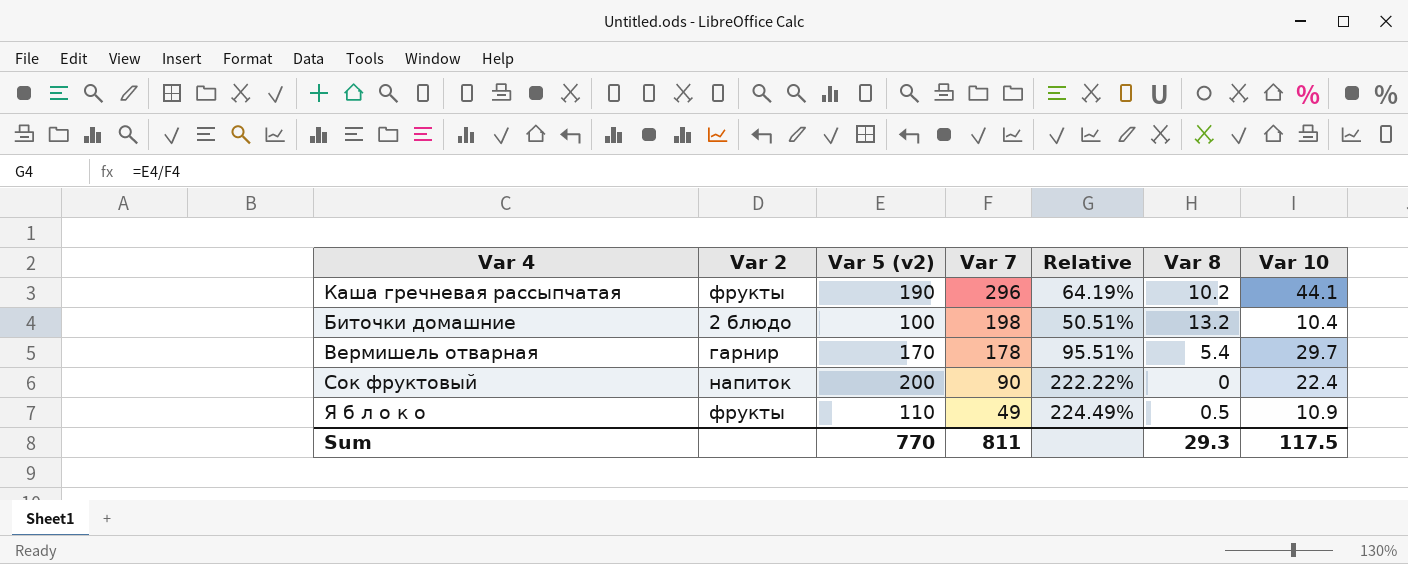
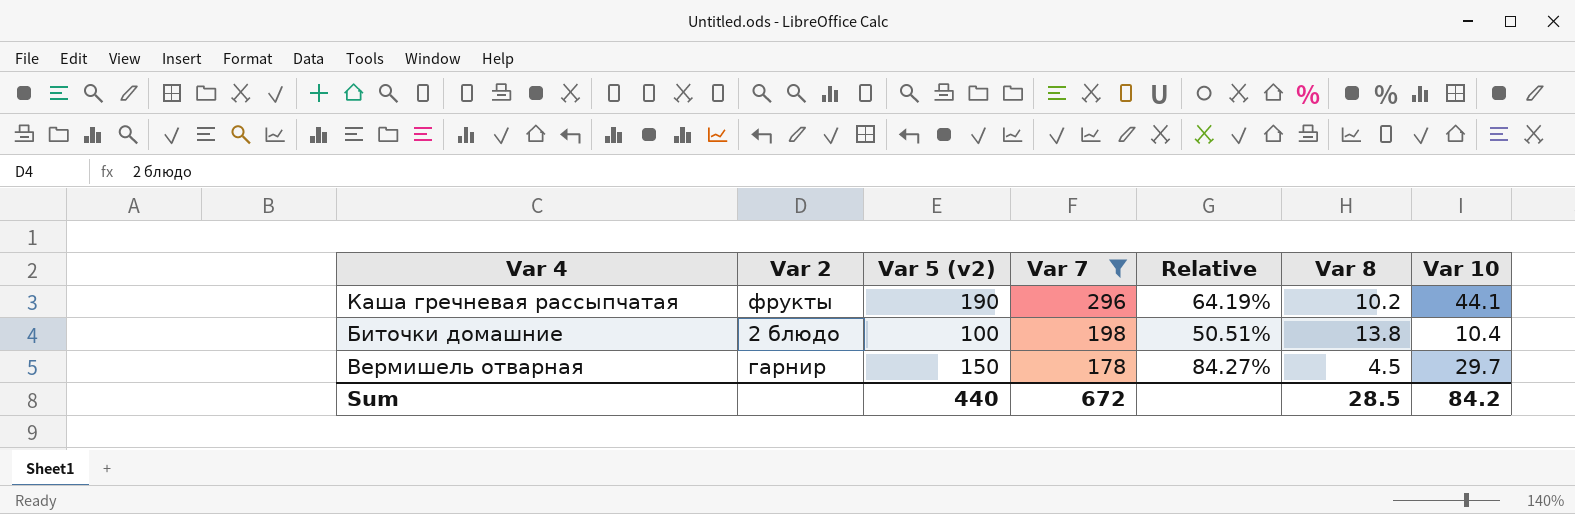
filter: none -> Var 7 >= 178
Биточки домашние | Var 8: 13.2 -> 13.8
Вермишель отварная | Var 5 (v2): 170 -> 150
Вермишель отварная | Relative: 95.51% -> 84.27%
Вермишель отварная | Var 8: 5.4 -> 4.5
Sum | Var 5 (v2): 770 -> 440
Sum | Var 7: 811 -> 672
Sum | Var 8: 29.3 -> 28.5
Sum | Var 10: 117.5 -> 84.2

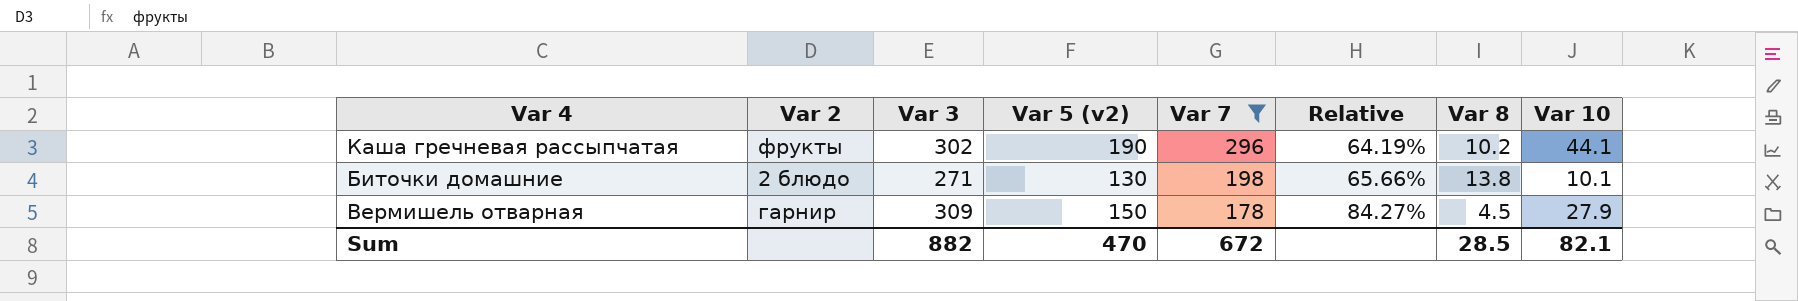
column Var 3 | position: none -> 3
Биточки домашние | Var 5 (v2): 100 -> 130
Биточки домашние | Relative: 50.51% -> 65.66%
Биточки домашние | Var 10: 10.4 -> 10.1
Вермишель отварная | Var 10: 29.7 -> 27.9
Sum | Var 5 (v2): 440 -> 470
Sum | Var 10: 84.2 -> 82.1

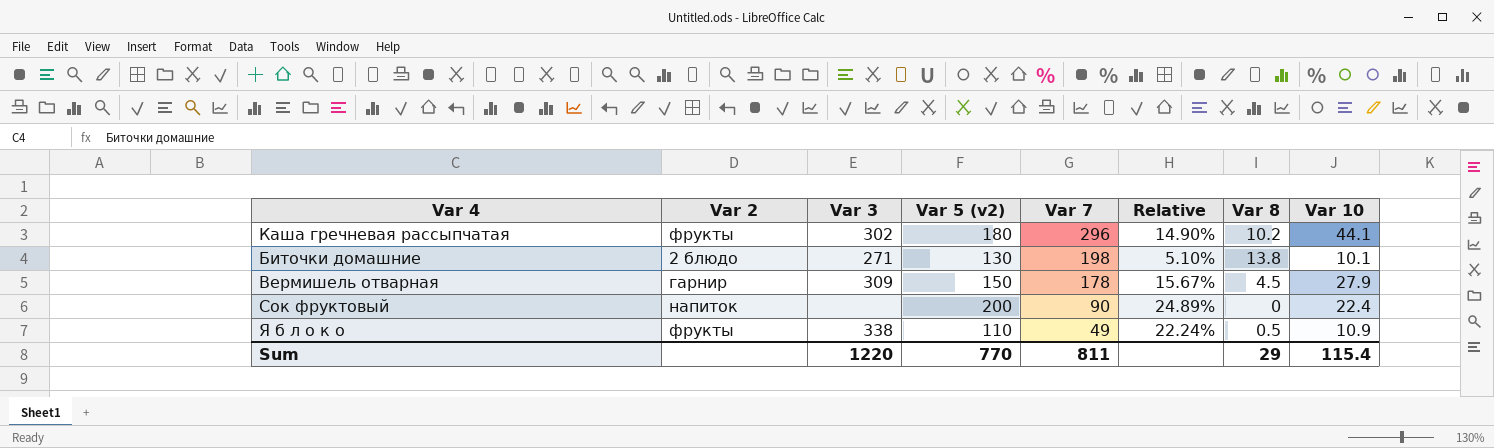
filter: Var 7 >= 178 -> none
column Relative | formula: [Var 5 (v2)] / [Var 7] -> [Var 10] / [Var 7]
Каша гречневая рассыпчатая | Var 5 (v2): 190 -> 180
Sum | Var 3: 882 -> 1220
Sum | Var 5 (v2): 470 -> 770
Sum | Var 7: 672 -> 811
Sum | Var 8: 28.5 -> 29
Sum | Var 10: 82.1 -> 115.4

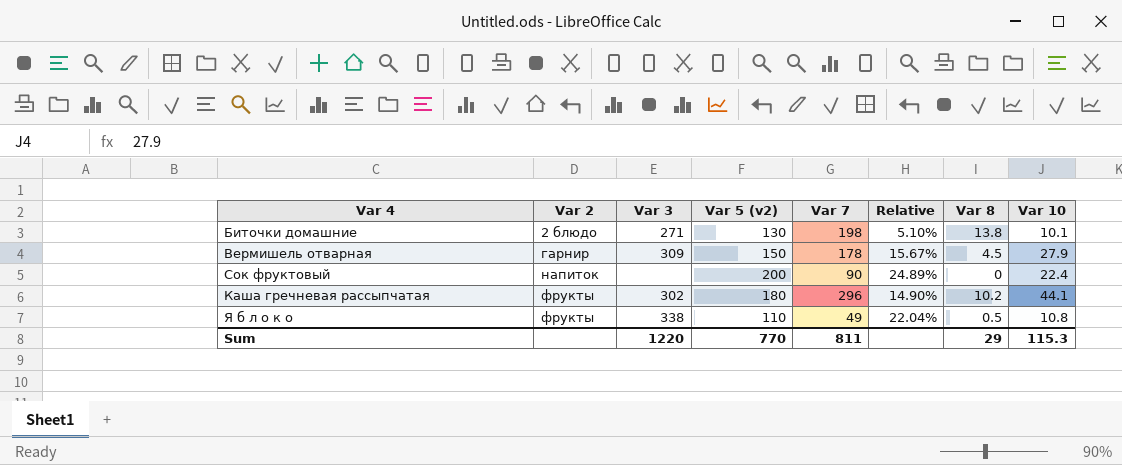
row order: Var 7 descending -> Var 2 ascending
Я б л о к о | Relative: 22.24% -> 22.04%
Я б л о к о | Var 10: 10.9 -> 10.8
Sum | Var 10: 115.4 -> 115.3

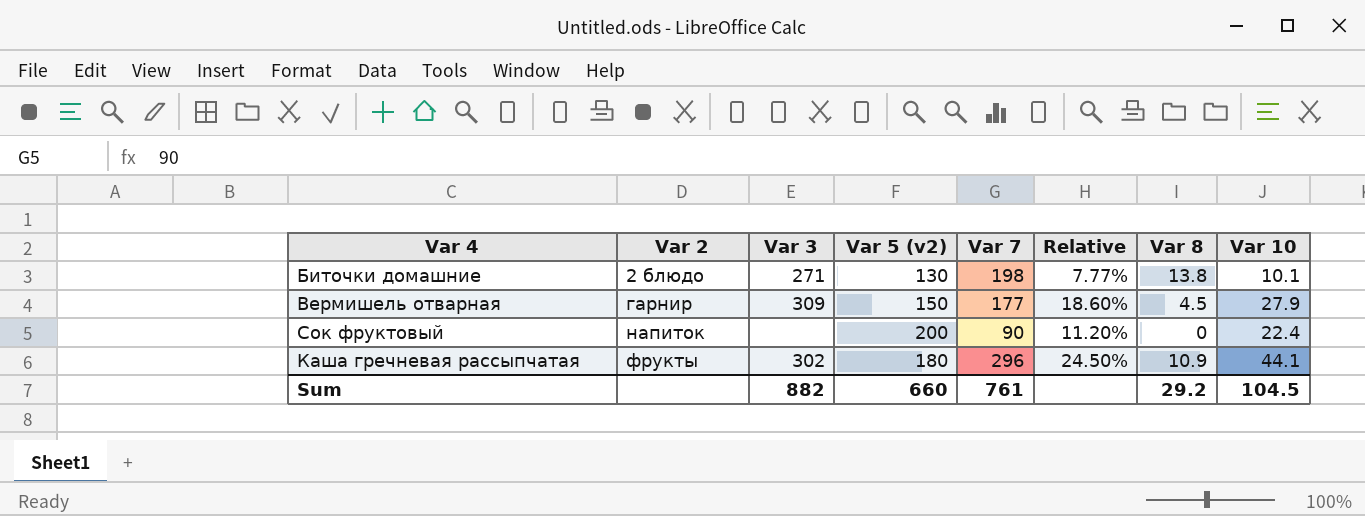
column Relative | formula: [Var 10] / [Var 7] -> [Var 10] / [Var 5 (v2)]
row Я б л о к о: фрукты | 338 | 110 | 49 | 22.04% | 0.5 | 10.8 -> none
Вермишель отварная | Var 7: 178 -> 177
Каша гречневая рассыпчатая | Var 8: 10.2 -> 10.9
Sum | Var 3: 1220 -> 882
Sum | Var 5 (v2): 770 -> 660
Sum | Var 7: 811 -> 761
Sum | Var 8: 29 -> 29.2
Sum | Var 10: 115.3 -> 104.5

